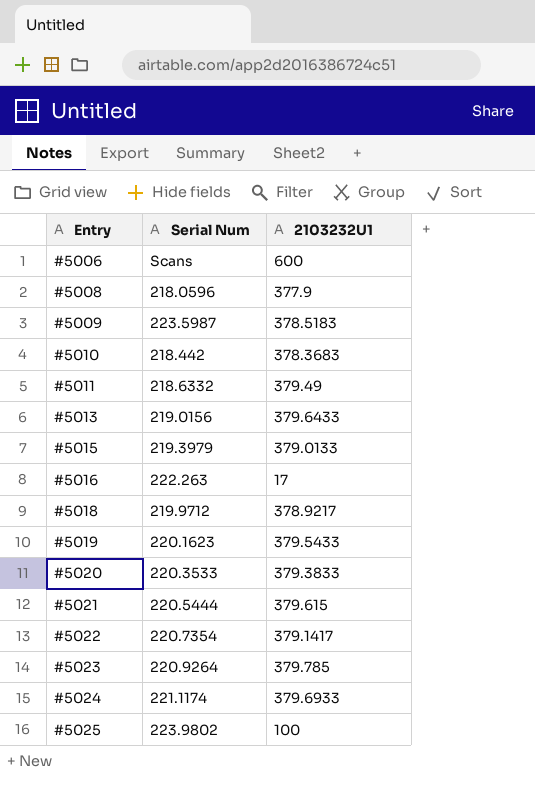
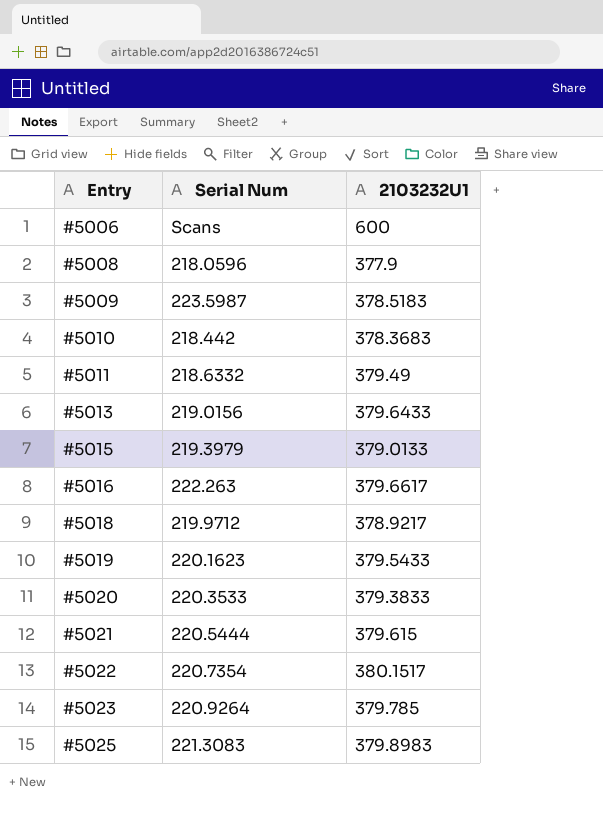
row #5024: 221.1174 | 379.6933 -> none
#5016 | 2103232U1: 17 -> 379.6617
#5022 | 2103232U1: 379.1417 -> 380.1517
#5025 | Serial Num: 223.9802 -> 221.3083
#5025 | 2103232U1: 100 -> 379.8983

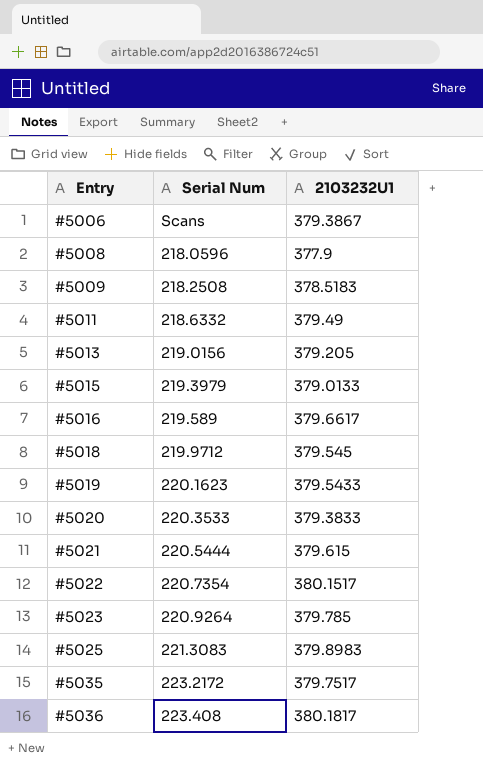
row #5010: 218.442 | 378.3683 -> none
#5006 | 2103232U1: 600 -> 379.3867
#5009 | Serial Num: 223.5987 -> 218.2508
#5013 | 2103232U1: 379.6433 -> 379.205
#5016 | Serial Num: 222.263 -> 219.589
#5018 | 2103232U1: 378.9217 -> 379.545
row #5035: none -> 223.2172 | 379.7517
row #5036: none -> 223.408 | 380.1817

